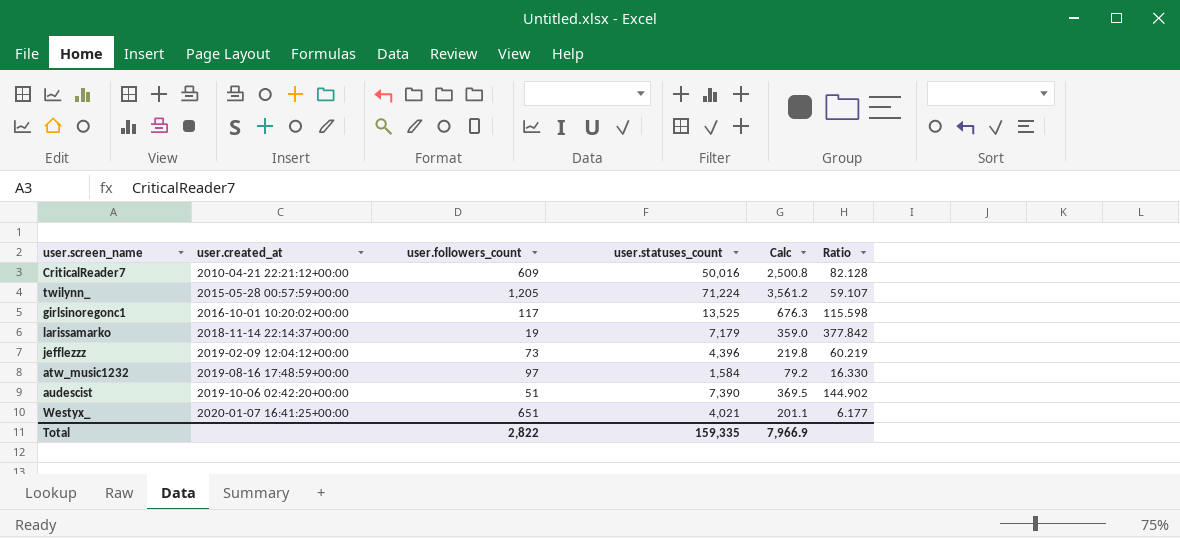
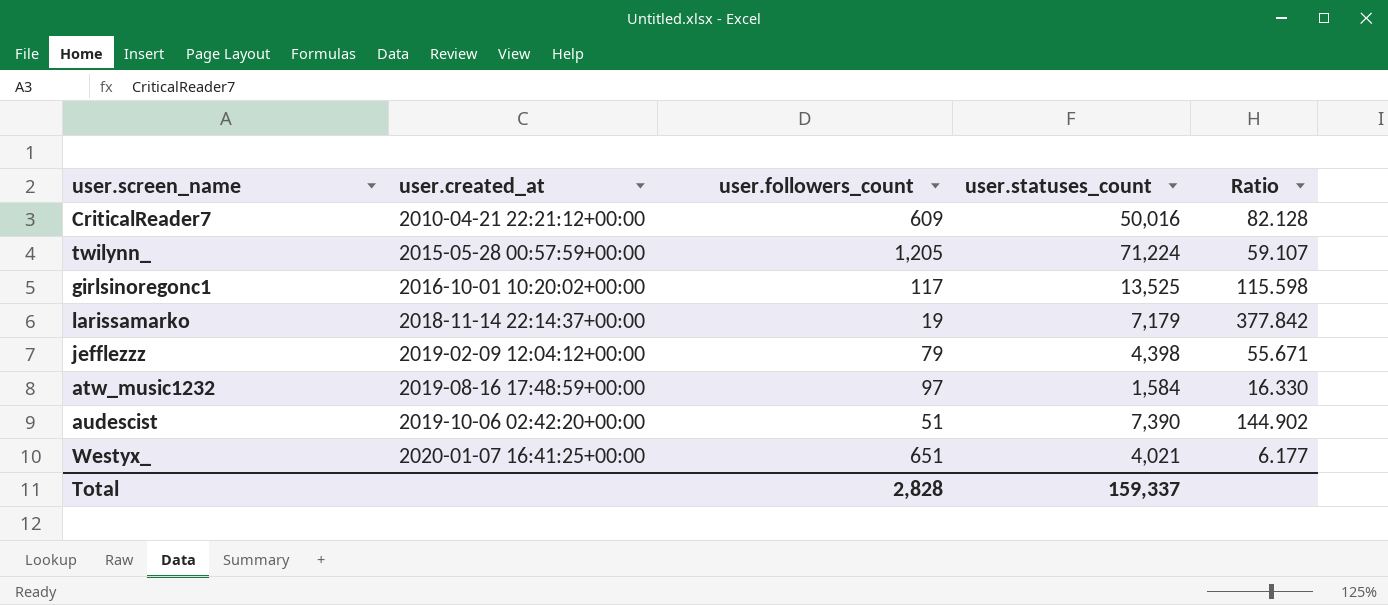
column Calc | formula: [user.statuses_count] * 0.05 -> none
jefflezzz | user.followers_count: 73 -> 79
jefflezzz | user.statuses_count: 4,396 -> 4,398
jefflezzz | Ratio: 60.219 -> 55.671
Total | user.followers_count: 2,822 -> 2,828
Total | user.statuses_count: 159,335 -> 159,337

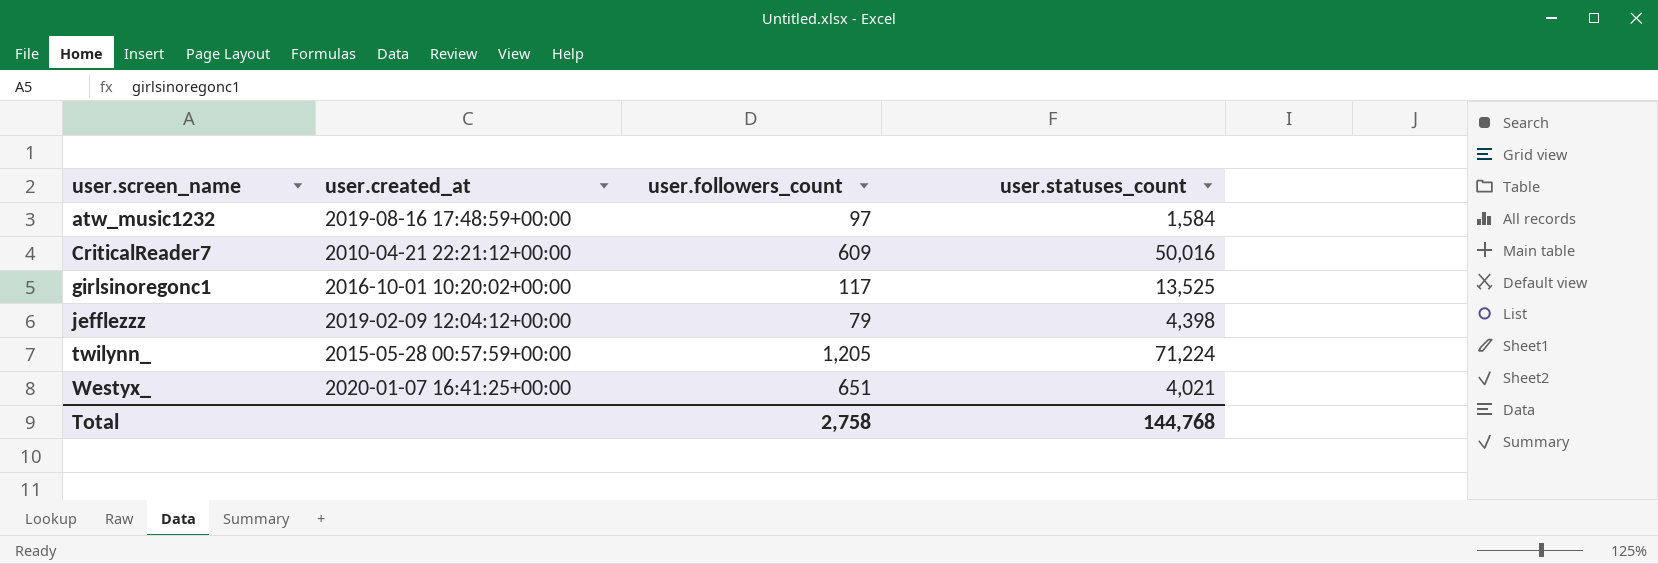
row order: user.created_at ascending -> user.screen_name ascending
column Ratio | formula: [user.statuses_count] / [user.followers_count] -> none
row larissamarko: 2018-11-14 22:14:37+00:00 | 19 | 7,179 | 377.842 -> none
row audescist: 2019-10-06 02:42:20+00:00 | 51 | 7,390 | 144.902 -> none
Total | user.followers_count: 2,828 -> 2,758
Total | user.statuses_count: 159,337 -> 144,768

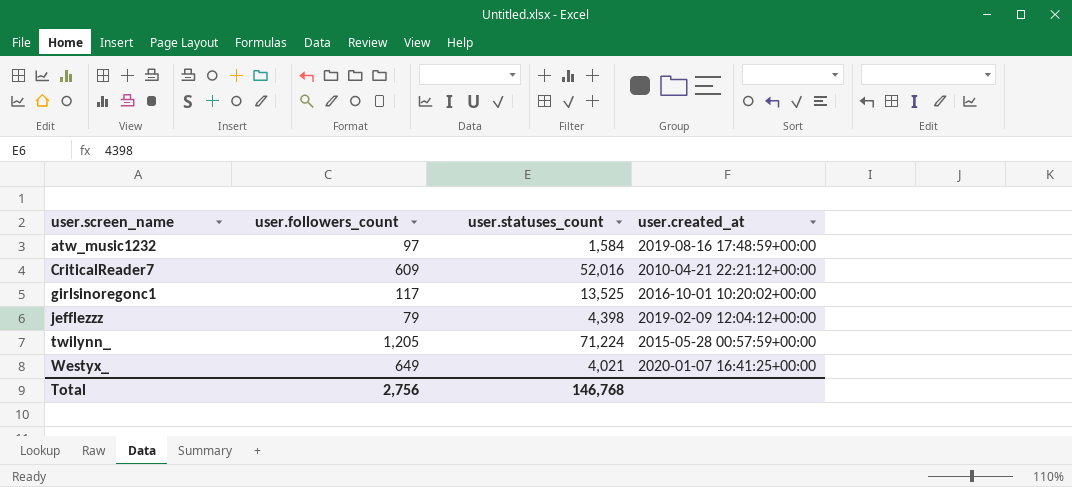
column user.created_at | position: 2 -> 4
CriticalReader7 | user.statuses_count: 50,016 -> 52,016
Westyx_ | user.followers_count: 651 -> 649
Total | user.followers_count: 2,758 -> 2,756
Total | user.statuses_count: 144,768 -> 146,768

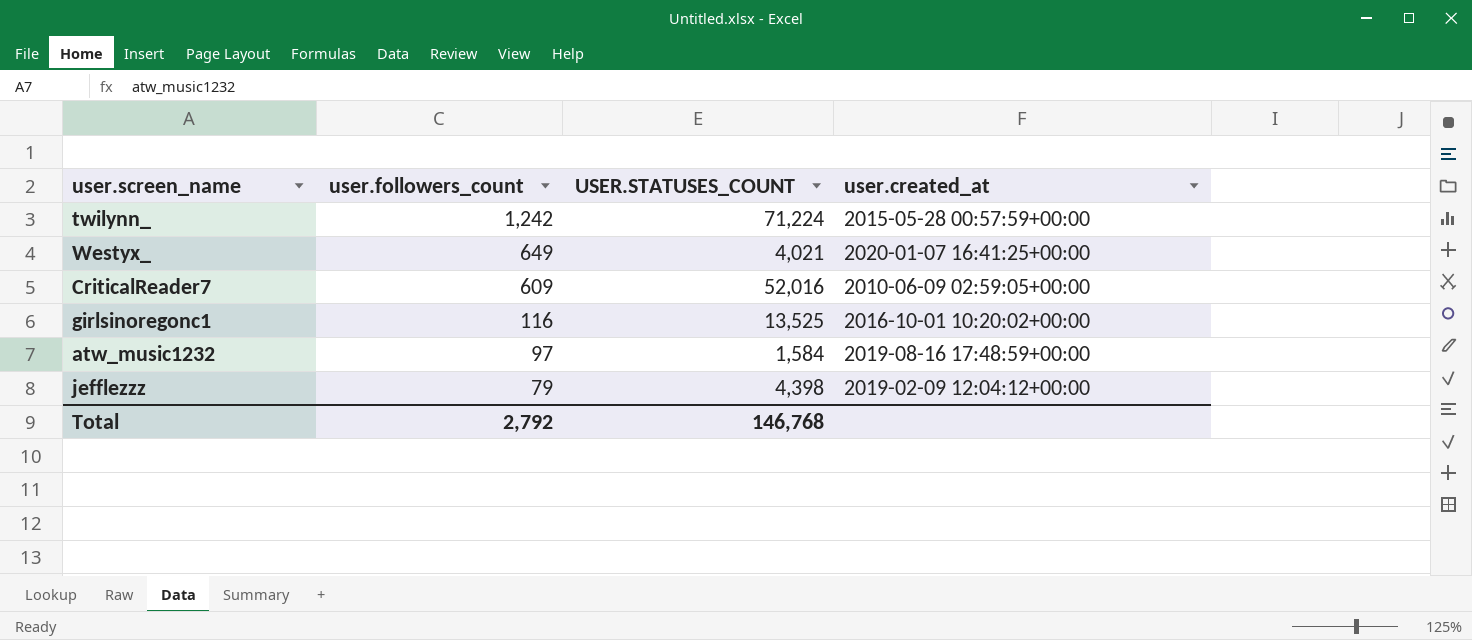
row order: user.screen_name ascending -> user.followers_count descending
column name: user.statuses_count -> USER.STATUSES_COUNT
twilynn_ | user.followers_count: 1,205 -> 1,242
CriticalReader7 | user.created_at: 2010-04-21 22:21:12+00:00 -> 2010-06-09 02:59:05+00:00
girlsinoregonc1 | user.followers_count: 117 -> 116
Total | user.followers_count: 2,756 -> 2,792

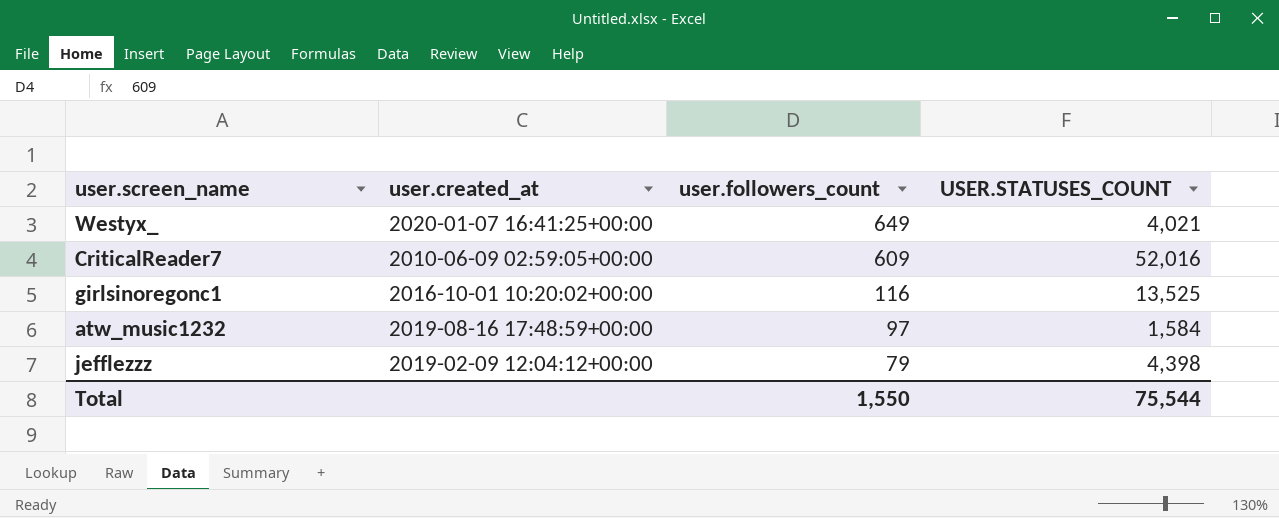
column user.created_at | position: 4 -> 2
row twilynn_: 1,242 | 71,224 | 2015-05-28 00:57:59+00:00 -> none
Total | user.followers_count: 2,792 -> 1,550
Total | USER.STATUSES_COUNT: 146,768 -> 75,544

